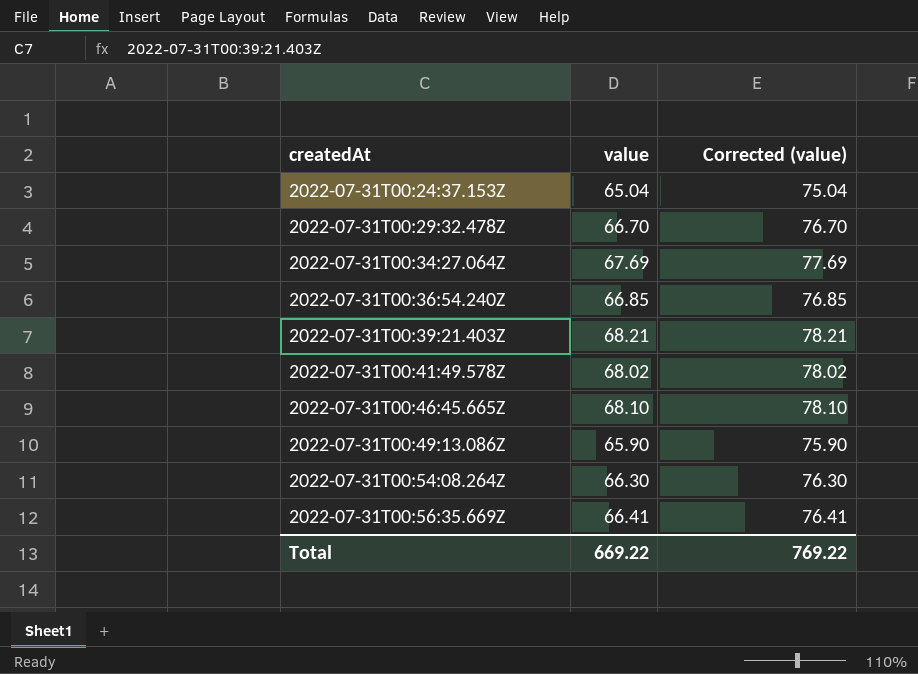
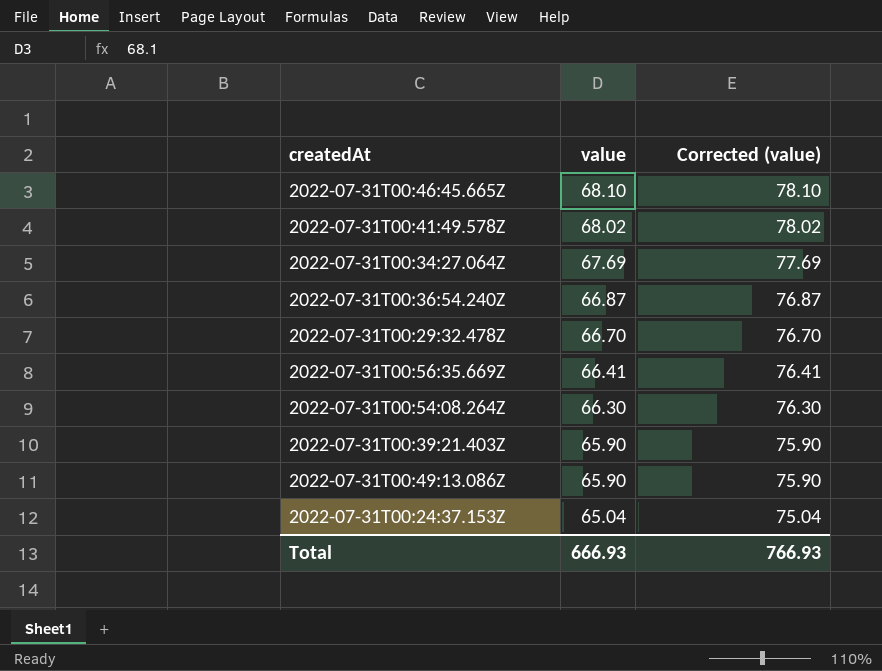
row order: createdAt ascending -> value descending
2022-07-31T00:36:54.240Z | value: 66.85 -> 66.87
2022-07-31T00:36:54.240Z | Corrected (value): 76.85 -> 76.87
2022-07-31T00:39:21.403Z | value: 68.21 -> 65.90
2022-07-31T00:39:21.403Z | Corrected (value): 78.21 -> 75.90
Total | value: 669.22 -> 666.93
Total | Corrected (value): 769.22 -> 766.93

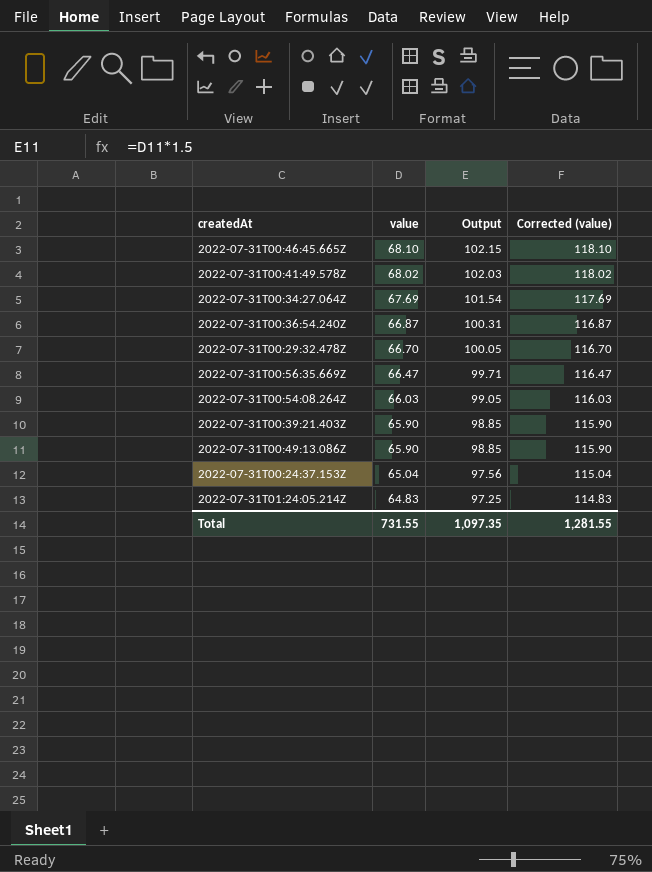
column Output | formula: none -> [value] * 1.5
column Corrected (value) | formula: [value] + 10 -> [value] + 50
2022-07-31T00:56:35.669Z | value: 66.41 -> 66.47
2022-07-31T00:54:08.264Z | value: 66.30 -> 66.03
row 2022-07-31T01:24:05.214Z: none -> 64.83 | 97.25 | 114.83
Total | value: 666.93 -> 731.55
Total | Corrected (value): 766.93 -> 1,281.55

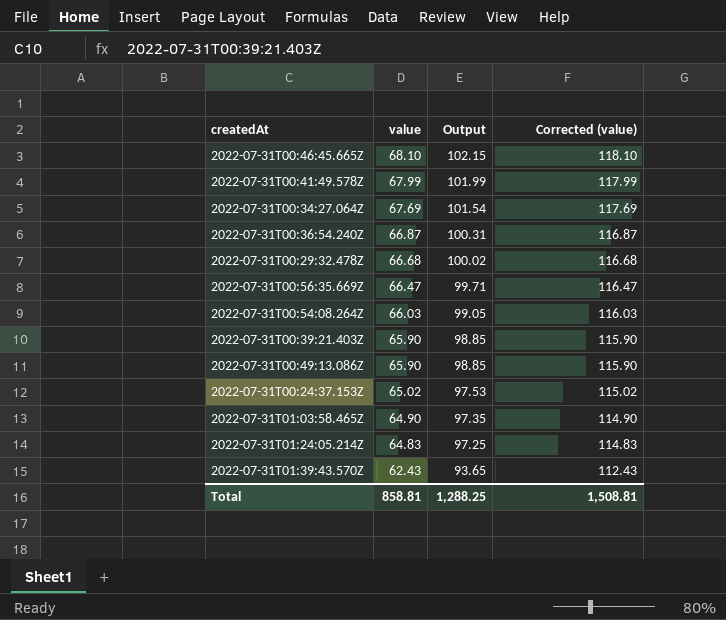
2022-07-31T00:41:49.578Z | value: 68.02 -> 67.99
2022-07-31T00:41:49.578Z | Output: 102.03 -> 101.99
2022-07-31T00:41:49.578Z | Corrected (value): 118.02 -> 117.99
2022-07-31T00:29:32.478Z | value: 66.70 -> 66.68
2022-07-31T00:29:32.478Z | Output: 100.05 -> 100.02
2022-07-31T00:29:32.478Z | Corrected (value): 116.70 -> 116.68
2022-07-31T00:24:37.153Z | value: 65.04 -> 65.02
2022-07-31T00:24:37.153Z | Output: 97.56 -> 97.53
2022-07-31T00:24:37.153Z | Corrected (value): 115.04 -> 115.02
row 2022-07-31T01:03:58.465Z: none -> 64.90 | 97.35 | 114.90
row 2022-07-31T01:39:43.570Z: none -> 62.43 | 93.65 | 112.43
Total | value: 731.55 -> 858.81
Total | Output: 1,097.35 -> 1,288.25
Total | Corrected (value): 1,281.55 -> 1,508.81

